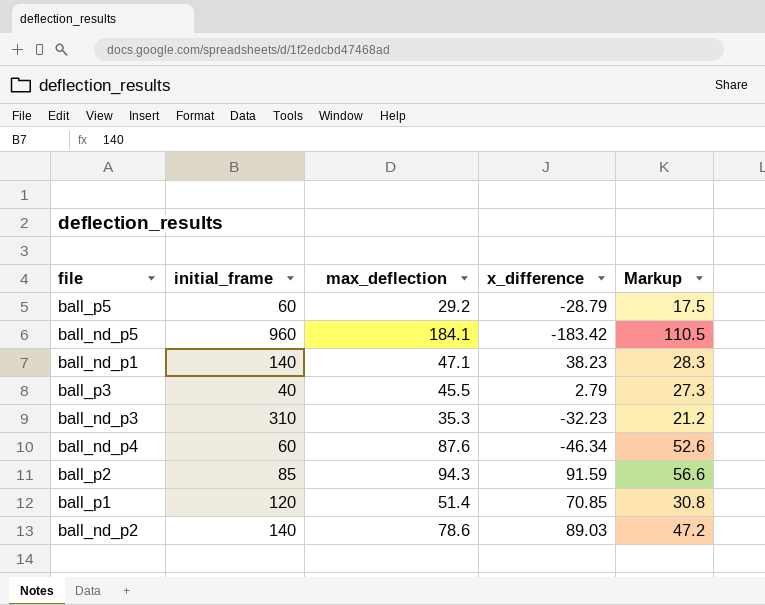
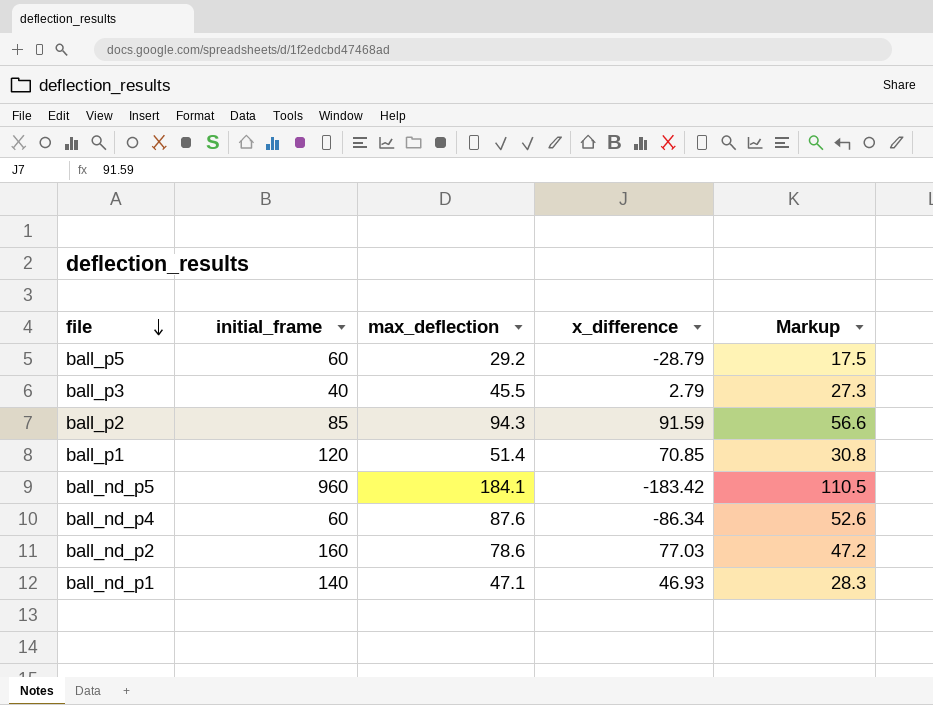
row order: none -> file descending
row ball_nd_p3: 310 | 35.3 | -32.23 | 21.2 -> none
ball_nd_p4 | x_difference: -46.34 -> -86.34
ball_nd_p2 | initial_frame: 140 -> 160
ball_nd_p2 | x_difference: 89.03 -> 77.03
ball_nd_p1 | x_difference: 38.23 -> 46.93

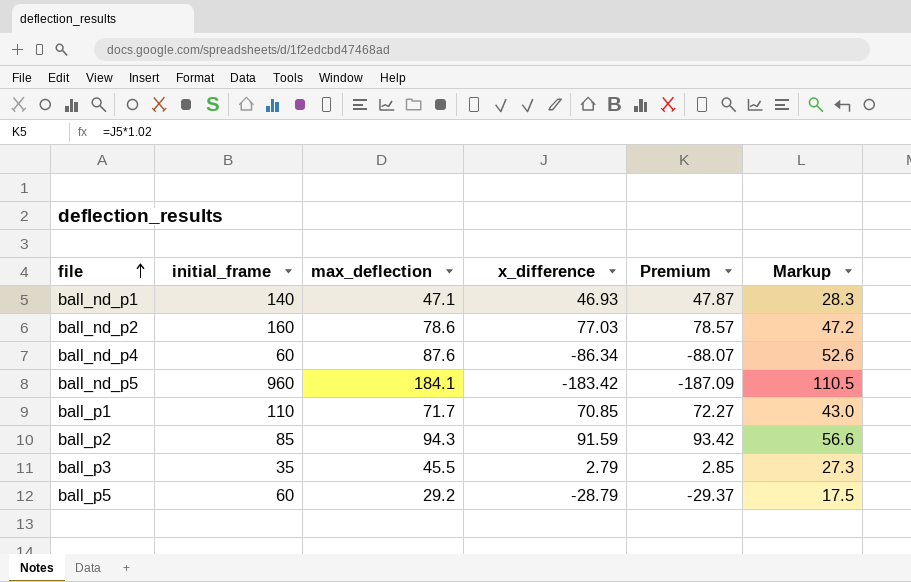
row order: file descending -> file ascending
column Premium | formula: none -> [x_difference] * 1.02
ball_p1 | initial_frame: 120 -> 110
ball_p1 | max_deflection: 51.4 -> 71.7
ball_p1 | Markup: 30.8 -> 43.0
ball_p3 | initial_frame: 40 -> 35

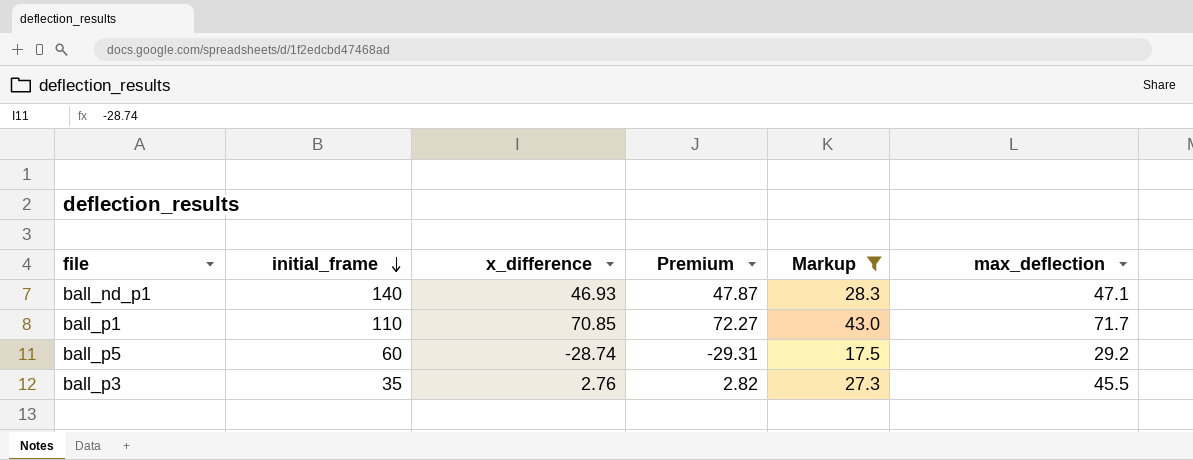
filter: none -> Markup <= 43.0
row order: file ascending -> initial_frame descending
column max_deflection | position: 3 -> 6
ball_p5 | x_difference: -28.79 -> -28.74
ball_p5 | Premium: -29.37 -> -29.31
ball_p3 | x_difference: 2.79 -> 2.76
ball_p3 | Premium: 2.85 -> 2.82

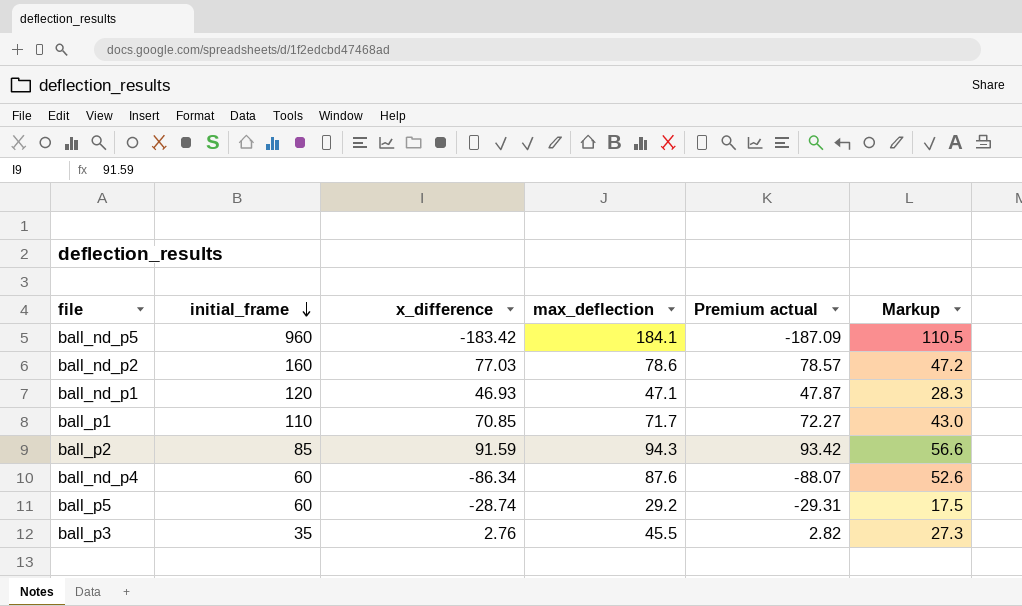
filter: Markup <= 43.0 -> none
column max_deflection | position: 6 -> 4
column name: Premium -> Premium actual
ball_nd_p1 | initial_frame: 140 -> 120

